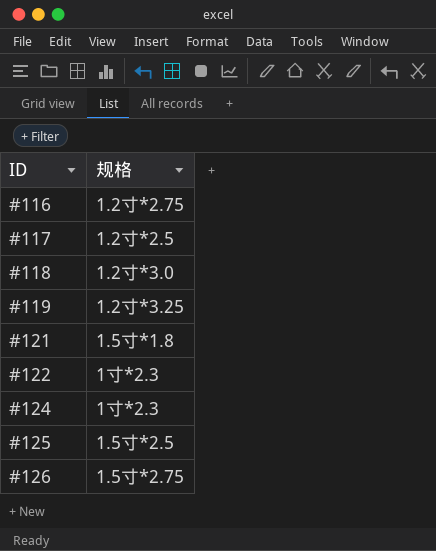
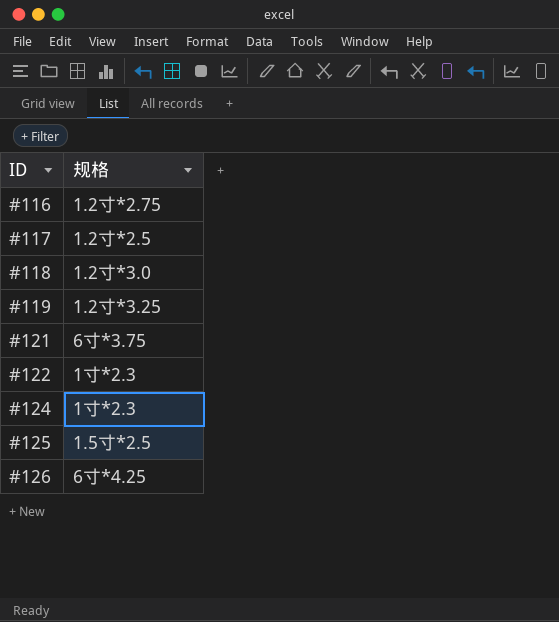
#121 | 规格: 1.5寸*1.8 -> 6寸*3.75
#126 | 规格: 1.5寸*2.75 -> 6寸*4.25

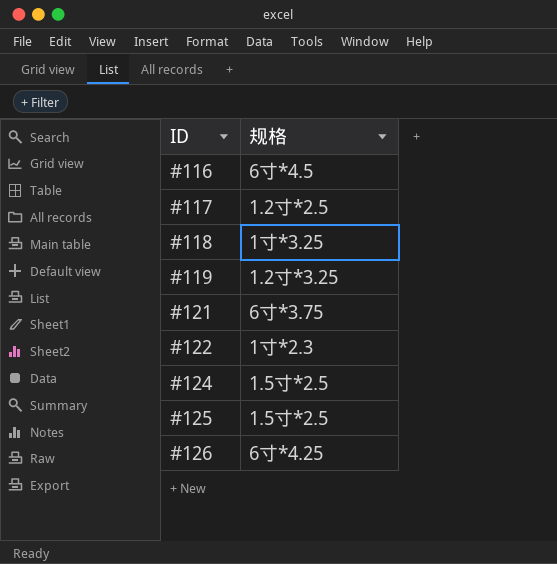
#116 | 规格: 1.2寸*2.75 -> 6寸*4.5
#118 | 规格: 1.2寸*3.0 -> 1寸*3.25
#124 | 规格: 1寸*2.3 -> 1.5寸*2.5

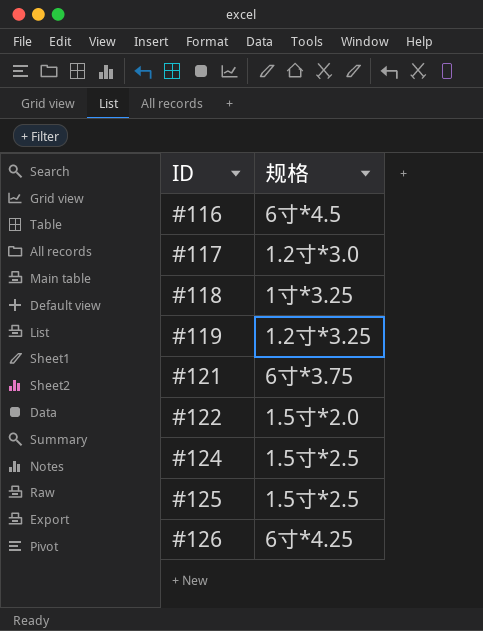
#117 | 规格: 1.2寸*2.5 -> 1.2寸*3.0
#122 | 规格: 1寸*2.3 -> 1.5寸*2.0

